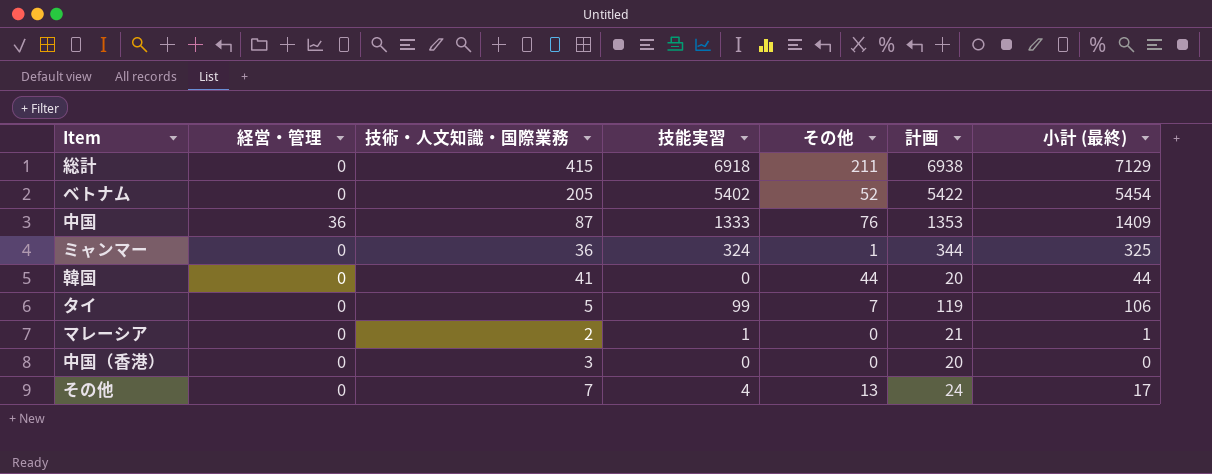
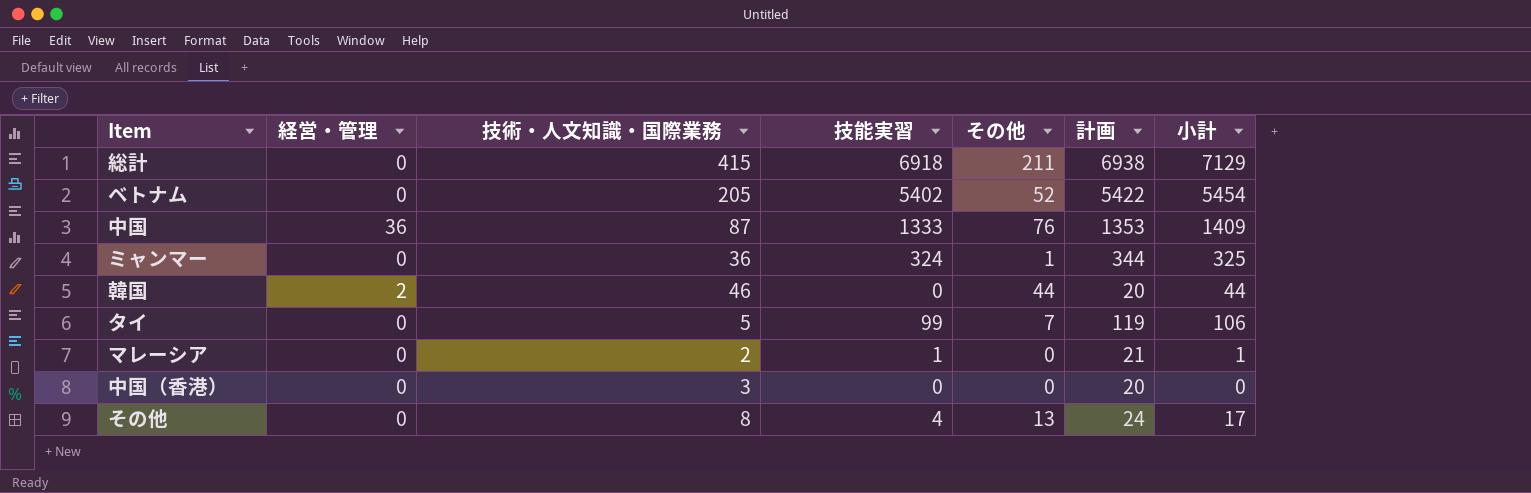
column name: 小計 (最終) -> 小計
韓国 | 経営・管理: 0 -> 2
韓国 | 技術・人文知識・国際業務: 41 -> 46
その他 | 技術・人文知識・国際業務: 7 -> 8

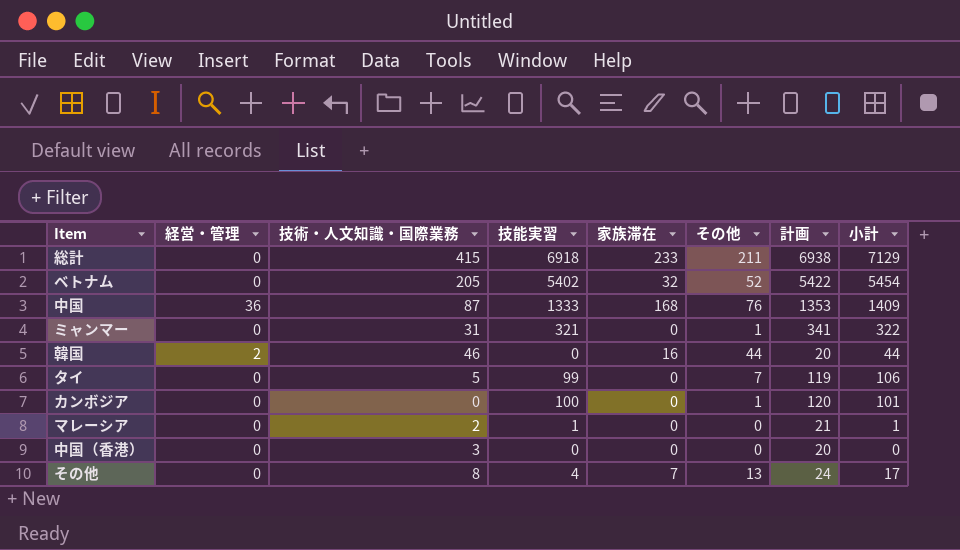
column 家族滞在 | position: none -> 5
ミャンマー | 技術・人文知識・国際業務: 36 -> 31
ミャンマー | 技能実習: 324 -> 321
ミャンマー | 計画: 344 -> 341
ミャンマー | 小計: 325 -> 322
row カンボジア: none -> 0 | 0 | 100 | 0 | 1 | 120 | 101

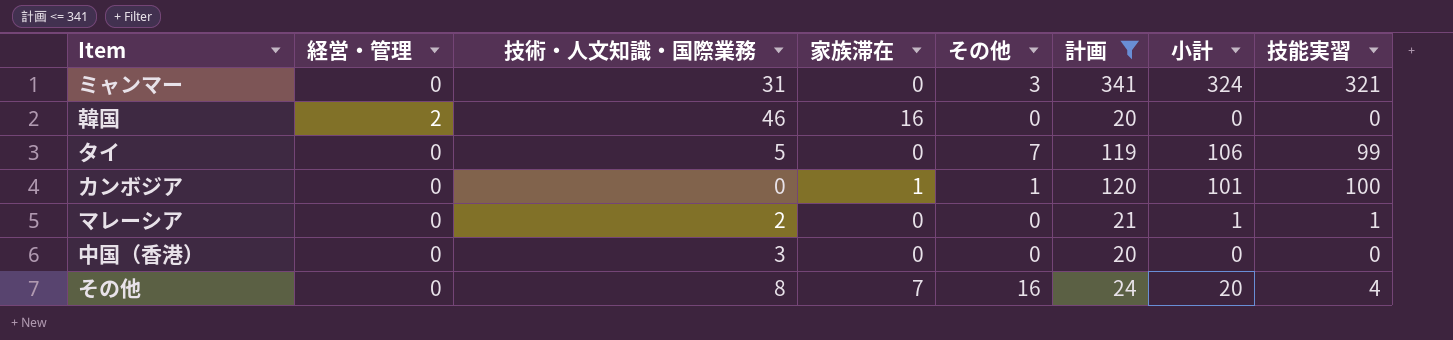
filter: none -> 計画 <= 341
column 技能実習 | position: 4 -> 8
ミャンマー | その他: 1 -> 3
ミャンマー | 小計: 322 -> 324
韓国 | その他: 44 -> 0
韓国 | 小計: 44 -> 0
カンボジア | 家族滞在: 0 -> 1
その他 | その他: 13 -> 16
その他 | 小計: 17 -> 20

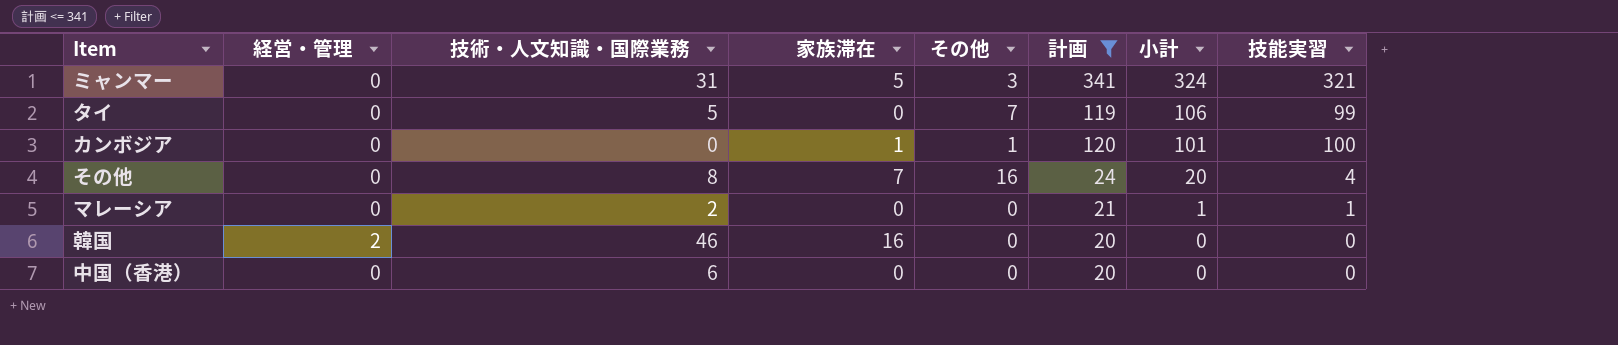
row order: none -> 小計 descending
ミャンマー | 家族滞在: 0 -> 5
中国（香港） | 技術・人文知識・国際業務: 3 -> 6

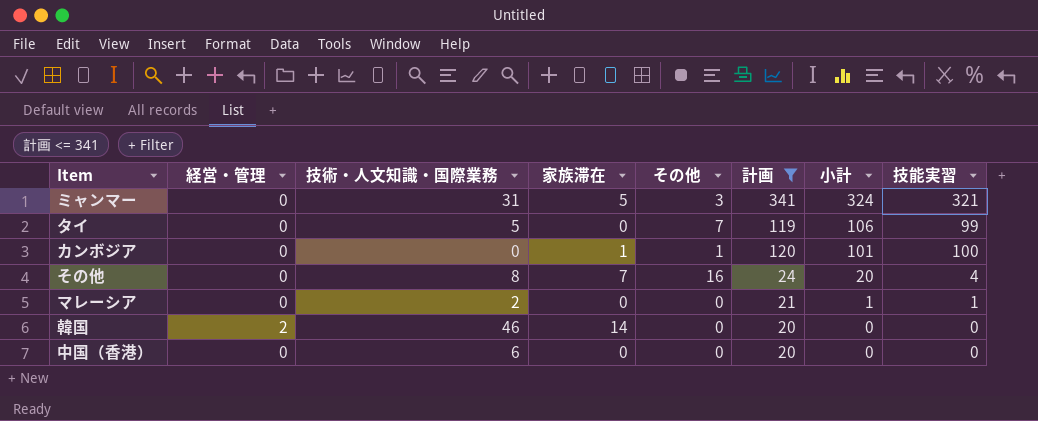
韓国 | 家族滞在: 16 -> 14

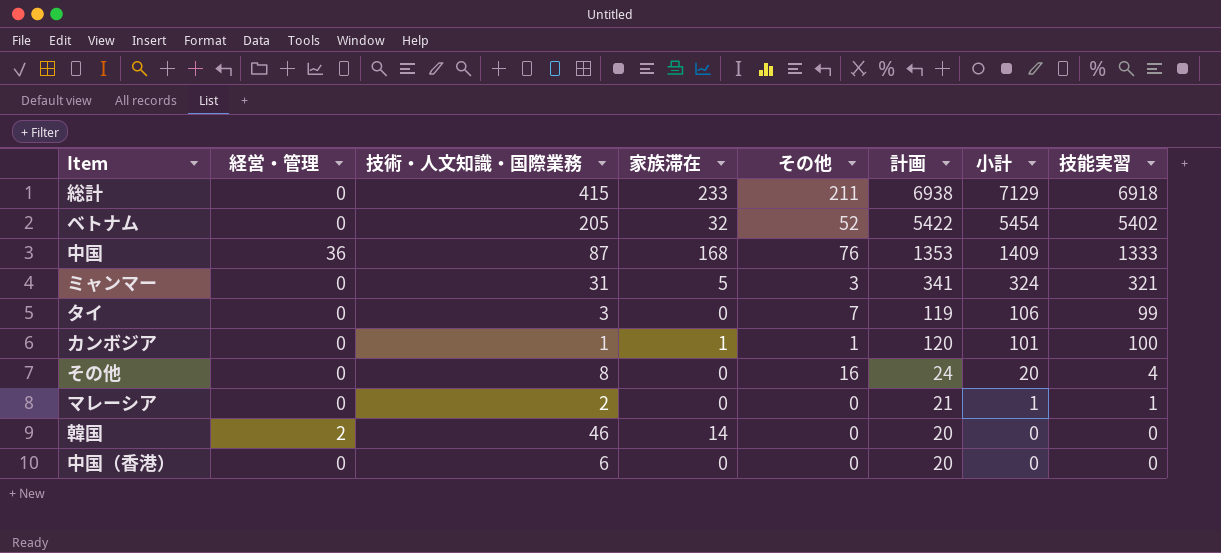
filter: 計画 <= 341 -> none
タイ | 技術・人文知識・国際業務: 5 -> 3
カンボジア | 技術・人文知識・国際業務: 0 -> 1
その他 | 家族滞在: 7 -> 0

